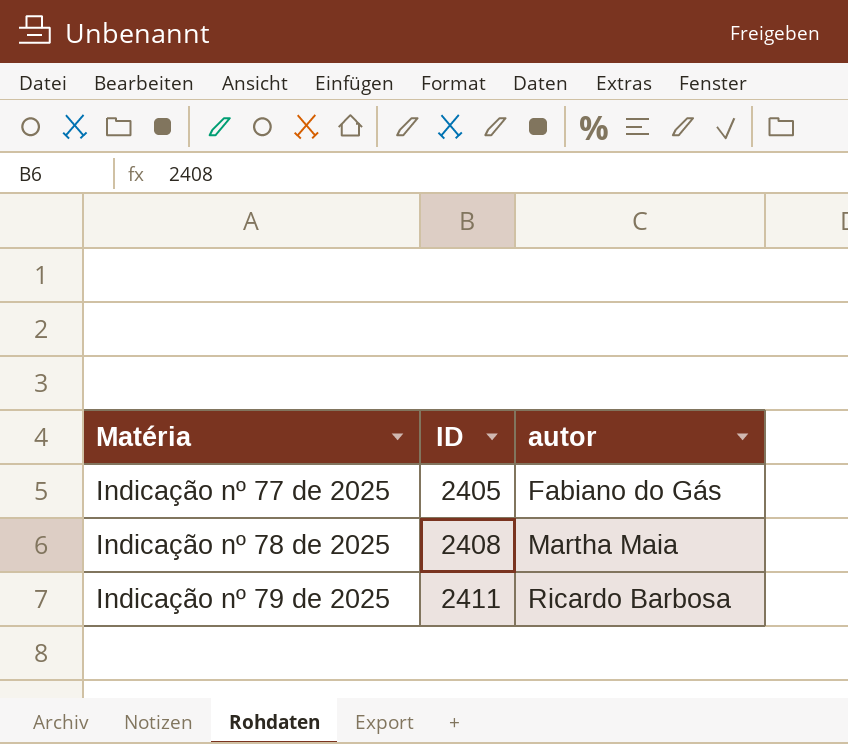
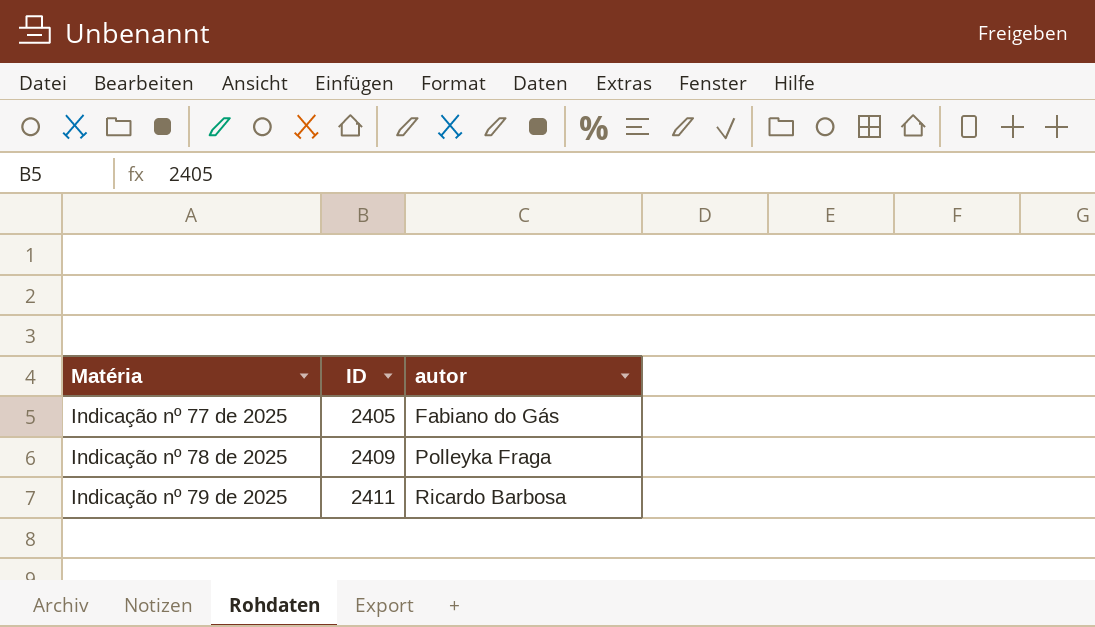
Indicação nº 78 de 2025 | ID: 2408 -> 2409
Indicação nº 78 de 2025 | autor: Martha Maia -> Polleyka Fraga

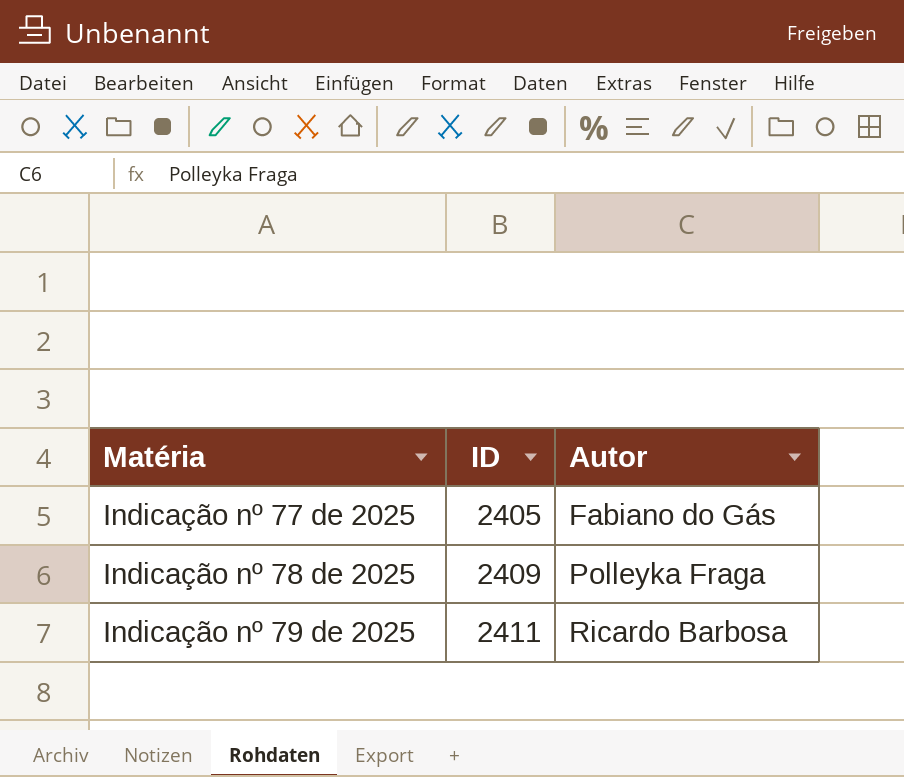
column name: autor -> Autor

